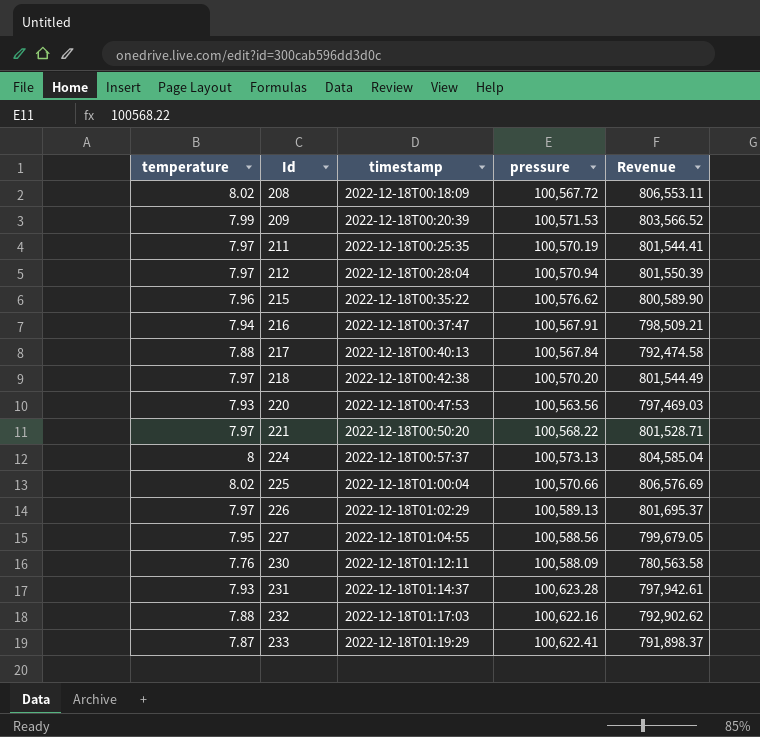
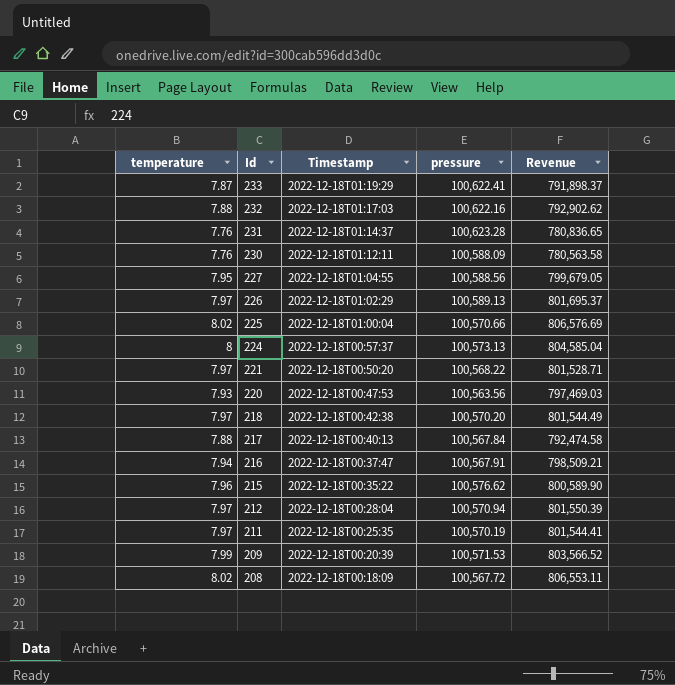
row order: Id ascending -> Id descending
column name: timestamp -> Timestamp
231 | temperature: 7.93 -> 7.76
231 | Revenue: 797,942.61 -> 780,836.65

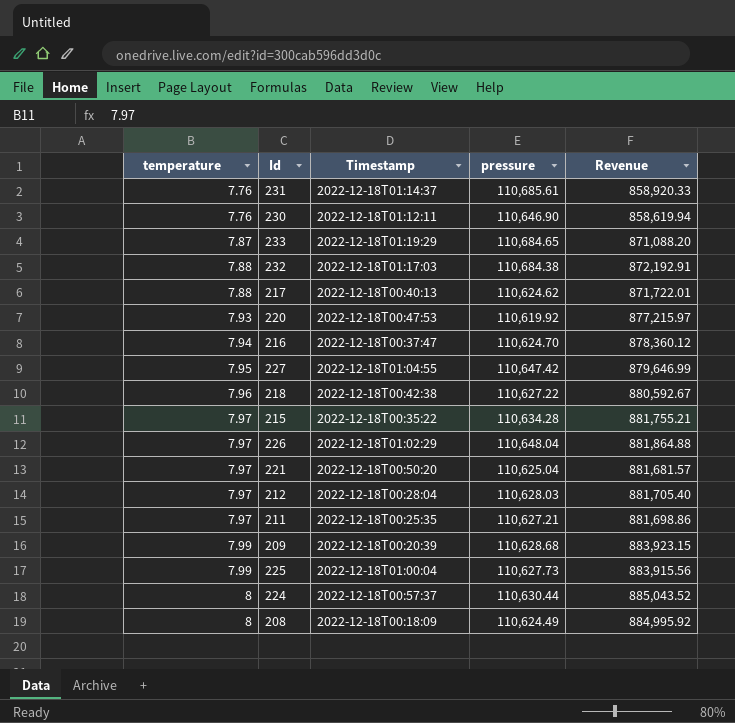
row order: Id descending -> temperature ascending
231 | pressure: 100,623.28 -> 110,685.61
231 | Revenue: 780,836.65 -> 858,920.33
230 | pressure: 100,588.09 -> 110,646.90
230 | Revenue: 780,563.58 -> 858,619.94
233 | pressure: 100,622.41 -> 110,684.65
233 | Revenue: 791,898.37 -> 871,088.20
232 | pressure: 100,622.16 -> 110,684.38
232 | Revenue: 792,902.62 -> 872,192.91
217 | pressure: 100,567.84 -> 110,624.62
217 | Revenue: 792,474.58 -> 871,722.01
220 | pressure: 100,563.56 -> 110,619.92
220 | Revenue: 797,469.03 -> 877,215.97
216 | pressure: 100,567.91 -> 110,624.70
216 | Revenue: 798,509.21 -> 878,360.12
227 | pressure: 100,588.56 -> 110,647.42
227 | Revenue: 799,679.05 -> 879,646.99
218 | temperature: 7.97 -> 7.96
218 | pressure: 100,570.20 -> 110,627.22
218 | Revenue: 801,544.49 -> 880,592.67
215 | temperature: 7.96 -> 7.97
215 | pressure: 100,576.62 -> 110,634.28
215 | Revenue: 800,589.90 -> 881,755.21
226 | pressure: 100,589.13 -> 110,648.04
226 | Revenue: 801,695.37 -> 881,864.88
221 | pressure: 100,568.22 -> 110,625.04
221 | Revenue: 801,528.71 -> 881,681.57
212 | pressure: 100,570.94 -> 110,628.03
212 | Revenue: 801,550.39 -> 881,705.40
211 | pressure: 100,570.19 -> 110,627.21
211 | Revenue: 801,544.41 -> 881,698.86
209 | pressure: 100,571.53 -> 110,628.68
209 | Revenue: 803,566.52 -> 883,923.15
225 | temperature: 8.02 -> 7.99
225 | pressure: 100,570.66 -> 110,627.73
225 | Revenue: 806,576.69 -> 883,915.56
224 | pressure: 100,573.13 -> 110,630.44
224 | Revenue: 804,585.04 -> 885,043.52
208 | temperature: 8.02 -> 8
208 | pressure: 100,567.72 -> 110,624.49
208 | Revenue: 806,553.11 -> 884,995.92

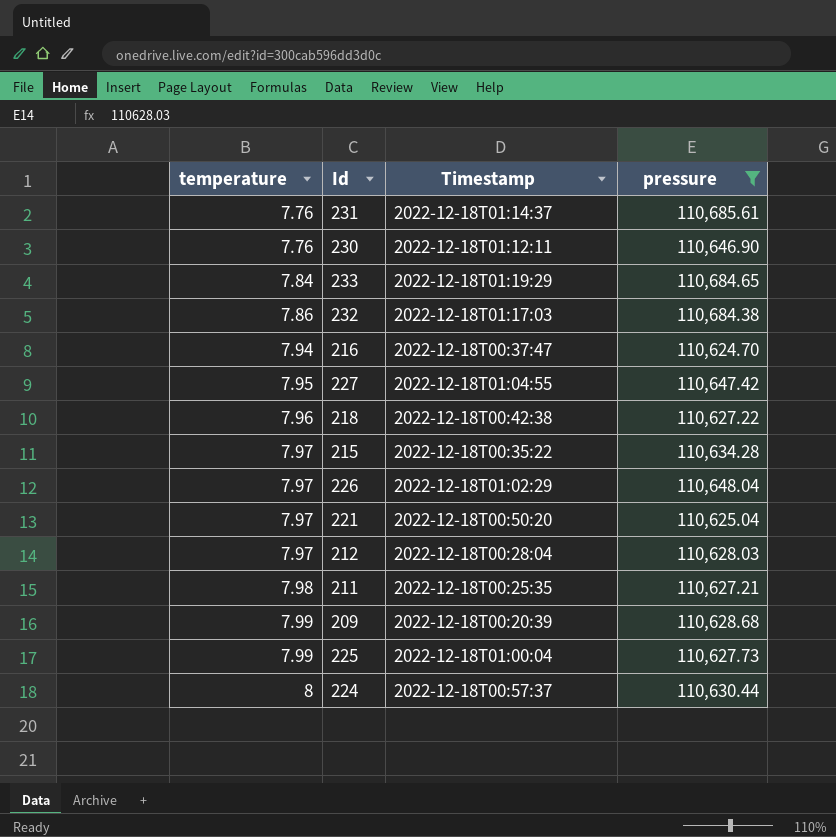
filter: none -> pressure >= 110,624.70
column Revenue | formula: [temperature] * [pressure] -> none
233 | temperature: 7.87 -> 7.84
232 | temperature: 7.88 -> 7.86
211 | temperature: 7.97 -> 7.98

